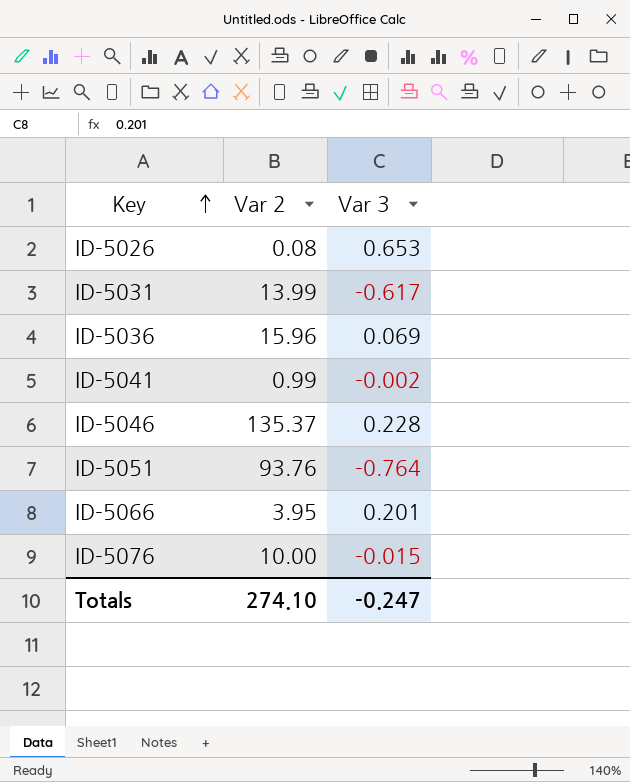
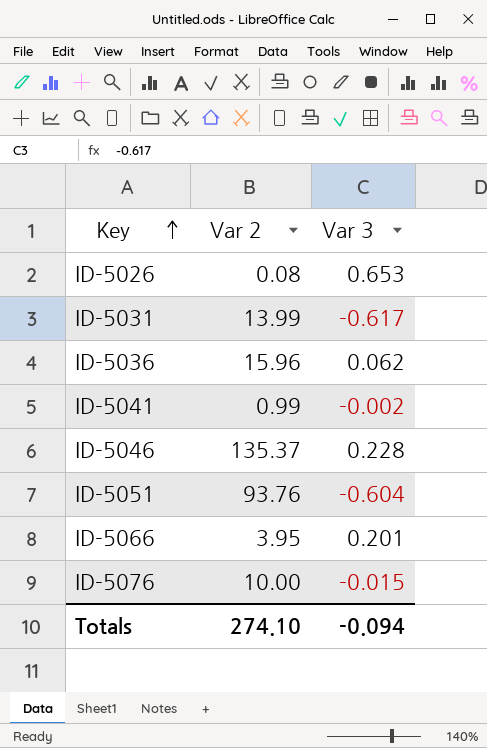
ID-5036 | Var 3: 0.069 -> 0.062
ID-5051 | Var 3: -0.764 -> -0.604
Totals | Var 3: -0.247 -> -0.094

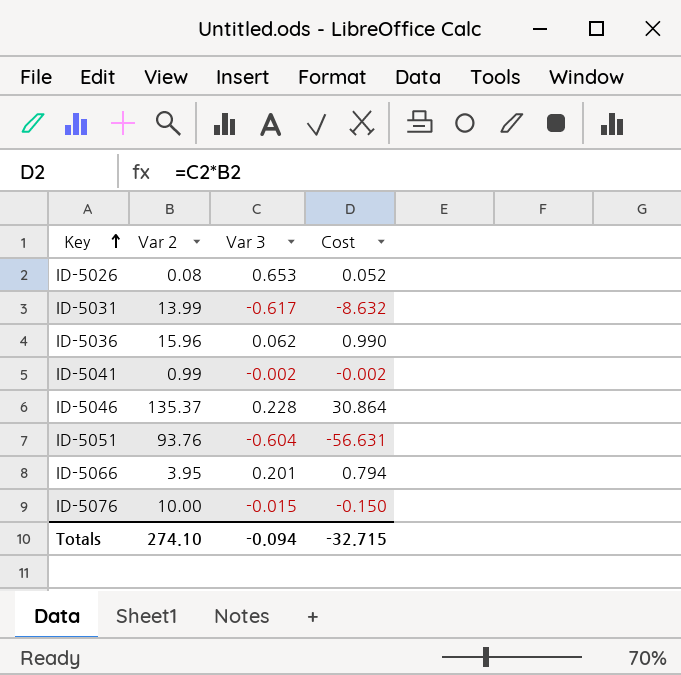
column Cost | formula: none -> [Var 2] * [Var 3]

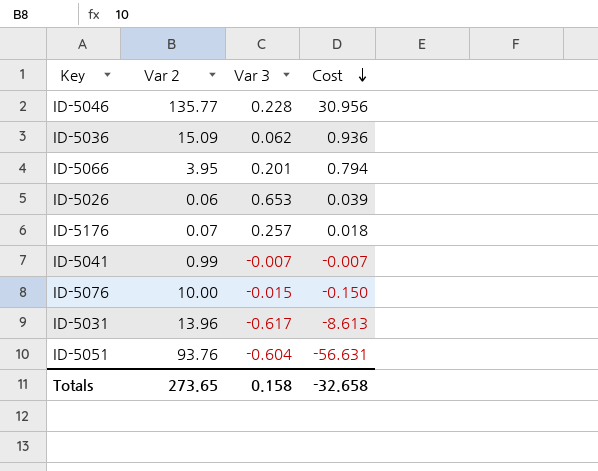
row order: Key ascending -> Cost descending
ID-5046 | Var 2: 135.37 -> 135.77
ID-5046 | Cost: 30.864 -> 30.956
ID-5036 | Var 2: 15.96 -> 15.09
ID-5036 | Cost: 0.990 -> 0.936
ID-5026 | Var 2: 0.08 -> 0.06
ID-5026 | Cost: 0.052 -> 0.039
row ID-5176: none -> 0.07 | 0.257 | 0.018
ID-5041 | Var 3: -0.002 -> -0.007
ID-5041 | Cost: -0.002 -> -0.007
ID-5031 | Var 2: 13.99 -> 13.96
ID-5031 | Cost: -8.632 -> -8.613
Totals | Var 2: 274.10 -> 273.65
Totals | Var 3: -0.094 -> 0.158
Totals | Cost: -32.715 -> -32.658

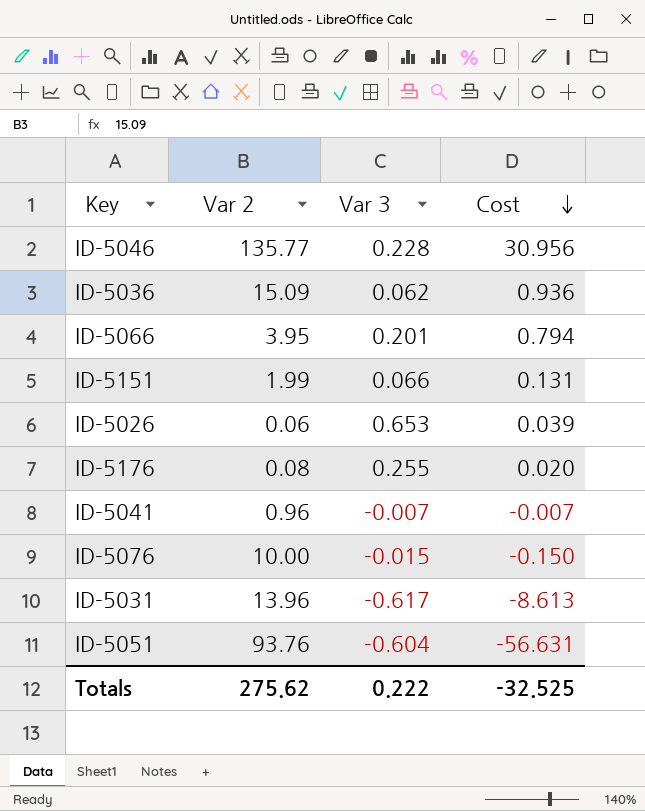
row ID-5151: none -> 1.99 | 0.066 | 0.131
ID-5176 | Var 2: 0.07 -> 0.08
ID-5176 | Var 3: 0.257 -> 0.255
ID-5176 | Cost: 0.018 -> 0.020
ID-5041 | Var 2: 0.99 -> 0.96
Totals | Var 2: 273.65 -> 275.62
Totals | Var 3: 0.158 -> 0.222
Totals | Cost: -32.658 -> -32.525

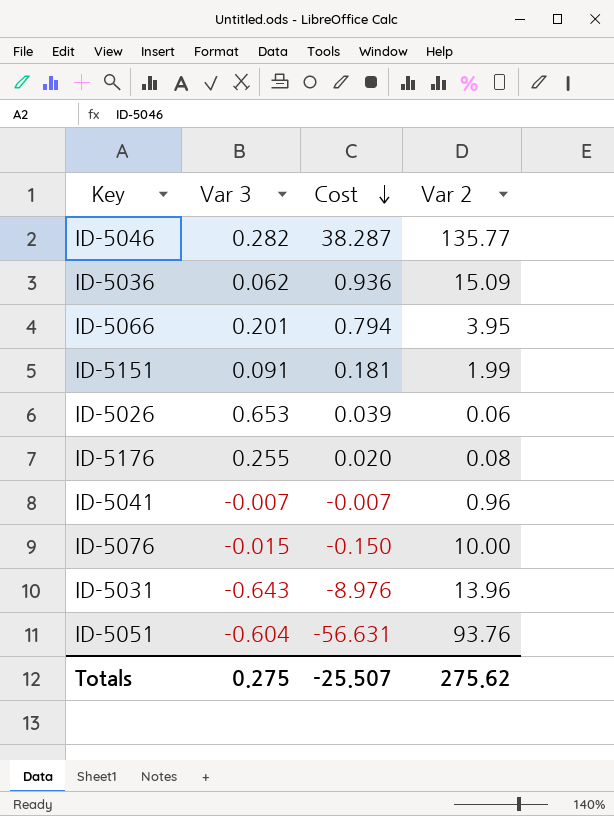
column Var 2 | position: 2 -> 4
ID-5046 | Var 3: 0.228 -> 0.282
ID-5046 | Cost: 30.956 -> 38.287
ID-5151 | Var 3: 0.066 -> 0.091
ID-5151 | Cost: 0.131 -> 0.181
ID-5031 | Var 3: -0.617 -> -0.643
ID-5031 | Cost: -8.613 -> -8.976
Totals | Var 3: 0.222 -> 0.275
Totals | Cost: -32.525 -> -25.507

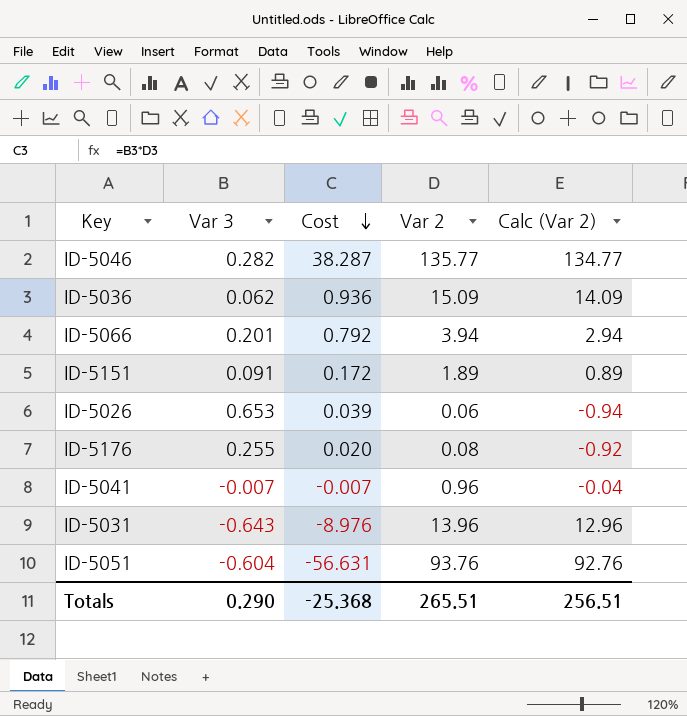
column Calc (Var 2) | formula: none -> [Var 2] - 1
row ID-5076: -0.015 | -0.150 | 10.00 -> none
ID-5066 | Cost: 0.794 -> 0.792
ID-5066 | Var 2: 3.95 -> 3.94
ID-5151 | Cost: 0.181 -> 0.172
ID-5151 | Var 2: 1.99 -> 1.89
Totals | Var 3: 0.275 -> 0.290
Totals | Cost: -25.507 -> -25.368
Totals | Var 2: 275.62 -> 265.51

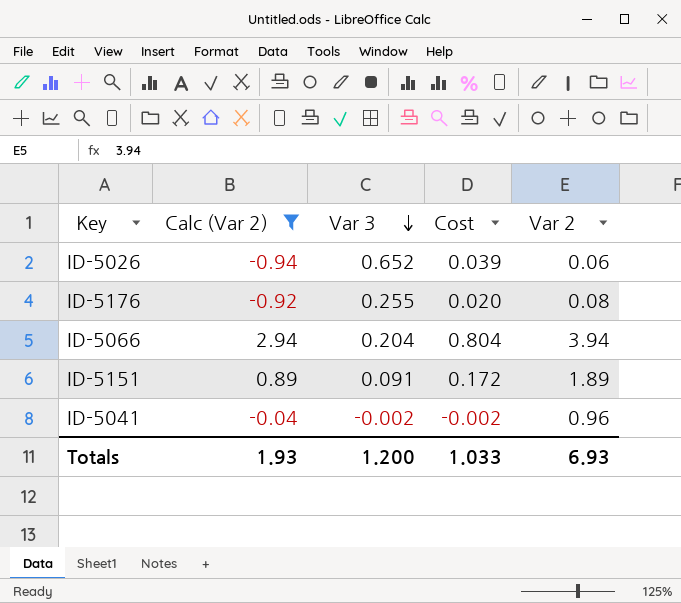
filter: none -> Calc (Var 2) <= 2.94
row order: Cost descending -> Var 3 descending
column Calc (Var 2) | position: 5 -> 2
ID-5026 | Var 3: 0.653 -> 0.652
ID-5066 | Var 3: 0.201 -> 0.204
ID-5066 | Cost: 0.792 -> 0.804
ID-5041 | Var 3: -0.007 -> -0.002
ID-5041 | Cost: -0.007 -> -0.002
Totals | Calc (Var 2): 256.51 -> 1.93
Totals | Var 3: 0.290 -> 1.200
Totals | Cost: -25.368 -> 1.033
Totals | Var 2: 265.51 -> 6.93

